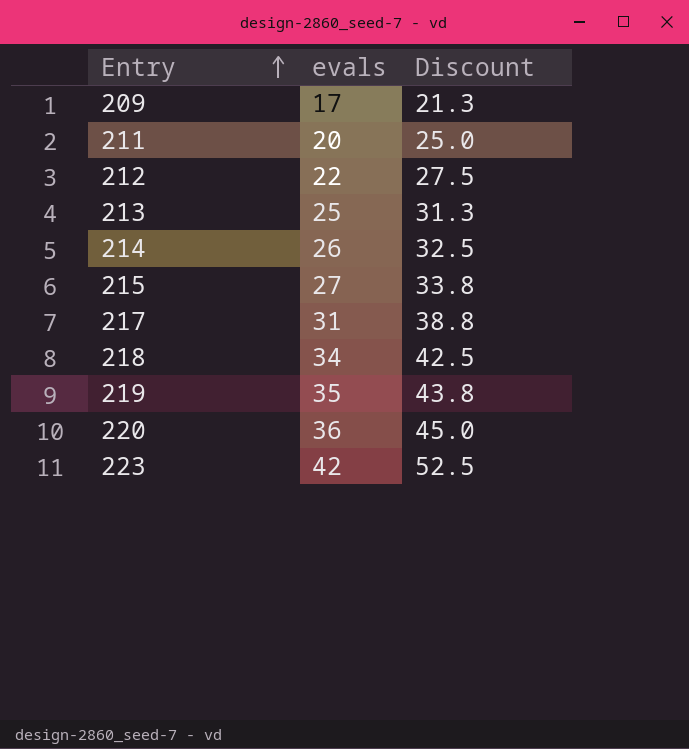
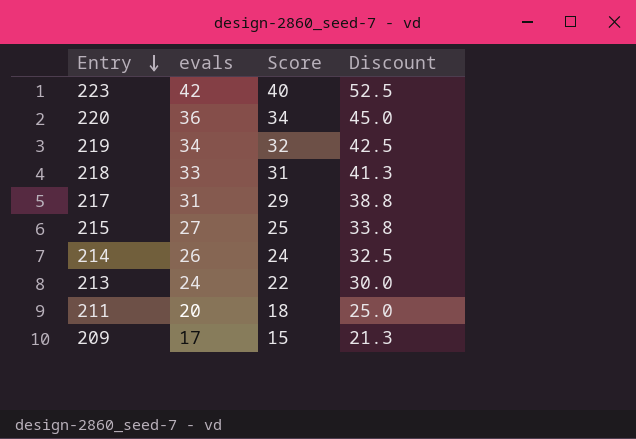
row order: Entry ascending -> Entry descending
column Score | formula: none -> [evals] - 2
row 212: 22 | 27.5 -> none
219 | evals: 35 -> 34
219 | Discount: 43.8 -> 42.5
218 | evals: 34 -> 33
218 | Discount: 42.5 -> 41.3
213 | evals: 25 -> 24
213 | Discount: 31.3 -> 30.0

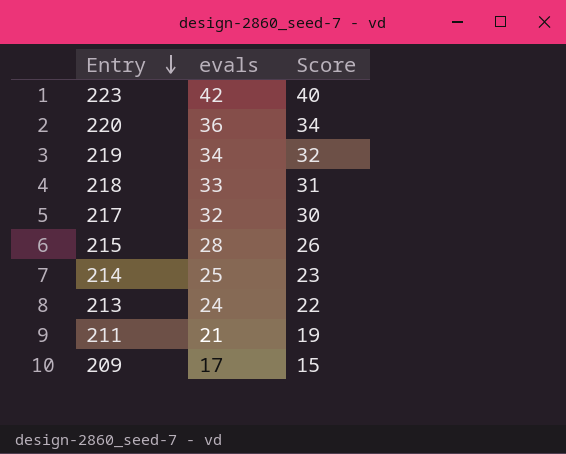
column Discount | formula: [evals] * 1.25 -> none
217 | evals: 31 -> 32
217 | Score: 29 -> 30
215 | evals: 27 -> 28
215 | Score: 25 -> 26
214 | evals: 26 -> 25
214 | Score: 24 -> 23
211 | evals: 20 -> 21
211 | Score: 18 -> 19

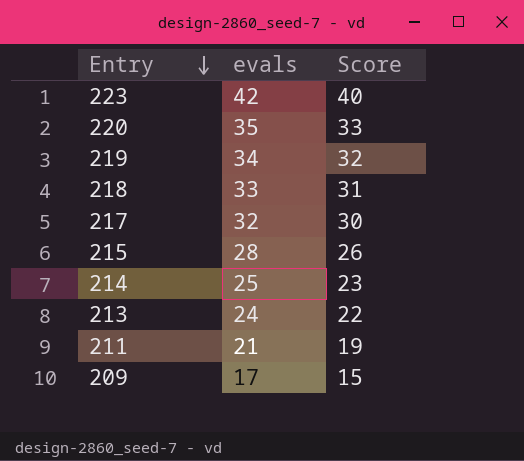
220 | evals: 36 -> 35
220 | Score: 34 -> 33

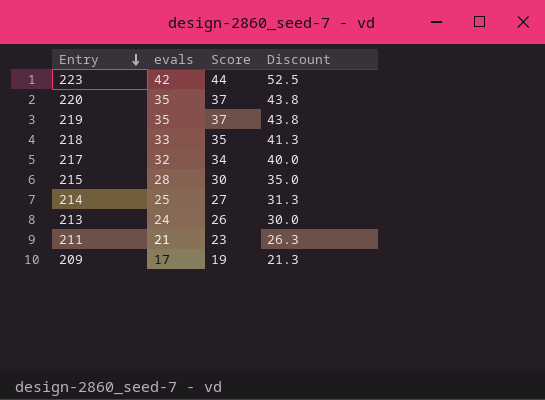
column Score | formula: [evals] - 2 -> [evals] + 2
column Discount | formula: none -> [evals] * 1.25
219 | evals: 34 -> 35

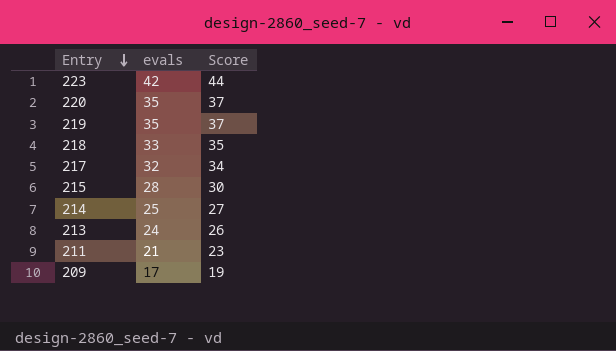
column Discount | formula: [evals] * 1.25 -> none

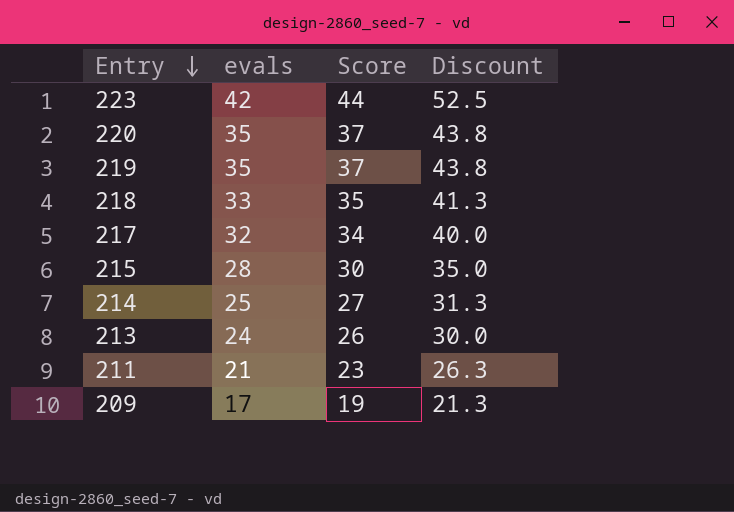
column Discount | formula: none -> [evals] * 1.25

